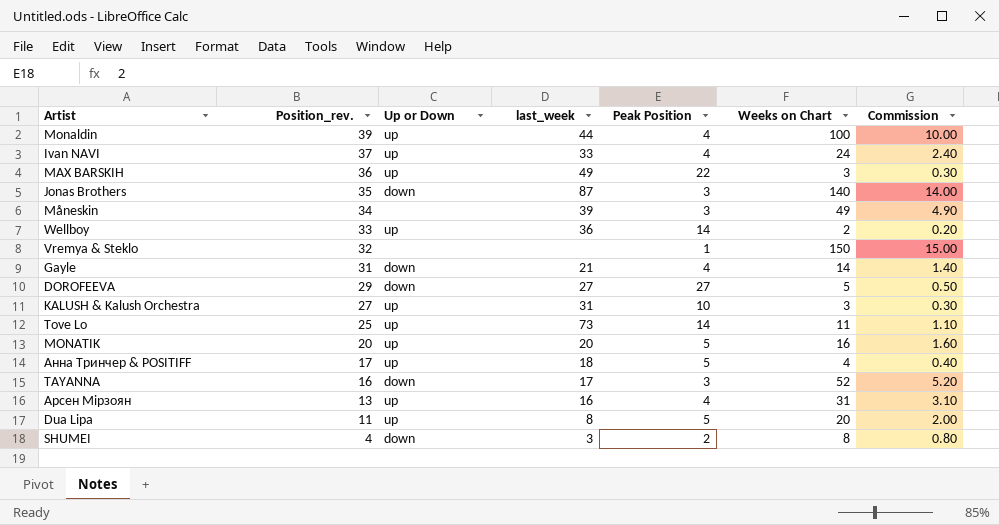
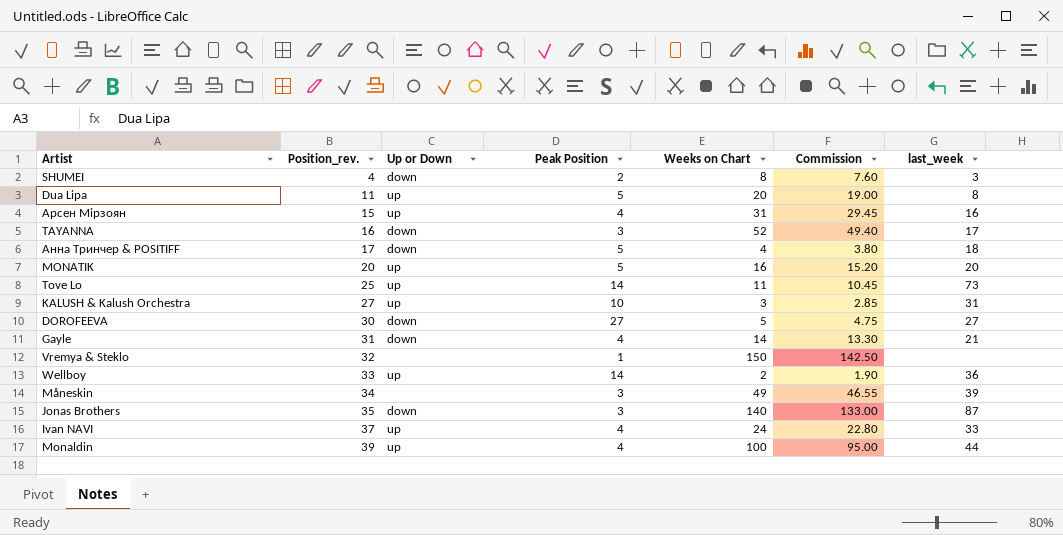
row order: Position_rev. descending -> Position_rev. ascending
column Commission | formula: [Weeks on Chart] * 0.1 -> [Weeks on Chart] * 0.95
column last_week | position: 4 -> 7
row MAX BARSKIH: 36 | up | 49 | 22 | 3 | 0.30 -> none
Арсен Мірзоян | Position_rev.: 13 -> 15
Анна Тринчер & POSITIFF | Up or Down: up -> down
DOROFEEVA | Position_rev.: 29 -> 30

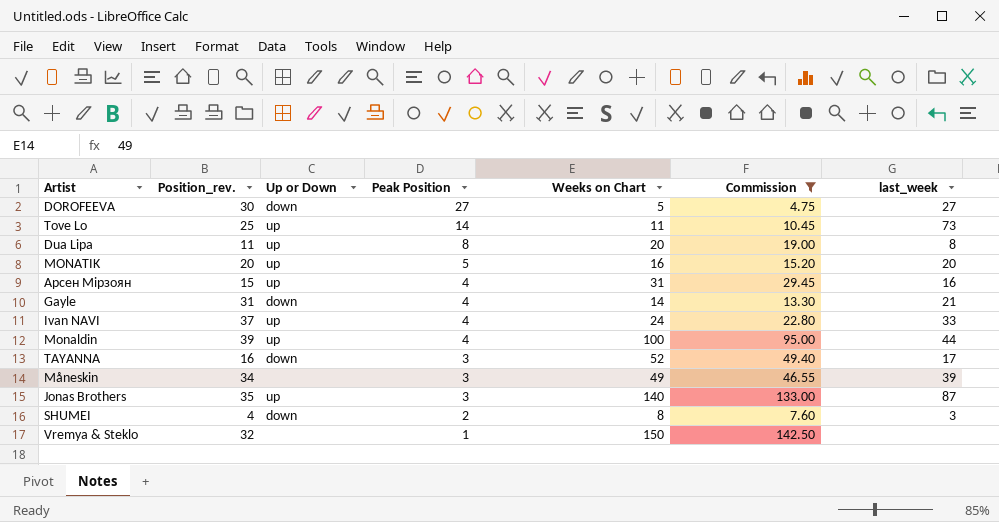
filter: none -> Commission >= 4.75
row order: Position_rev. ascending -> Peak Position descending
Dua Lipa | Peak Position: 5 -> 8
Jonas Brothers | Up or Down: down -> up

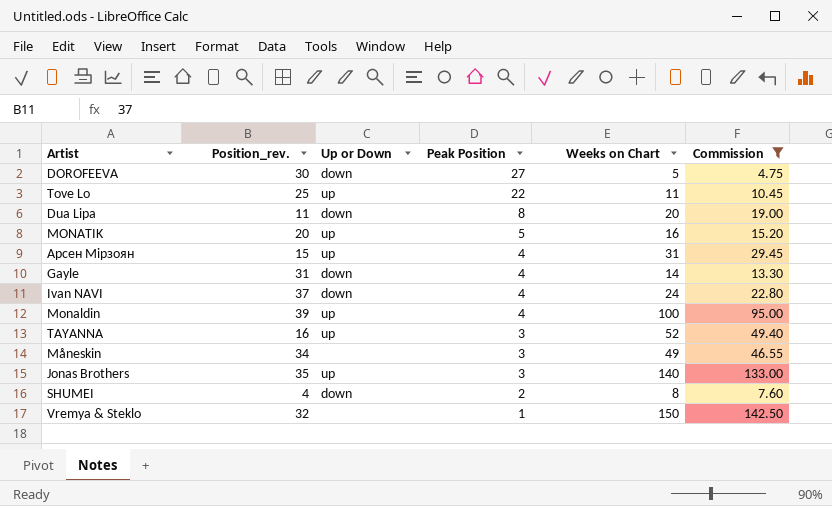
column last_week | position: 7 -> none
Tove Lo | Peak Position: 14 -> 22
Dua Lipa | Up or Down: up -> down
Ivan NAVI | Up or Down: up -> down
TAYANNA | Up or Down: down -> up

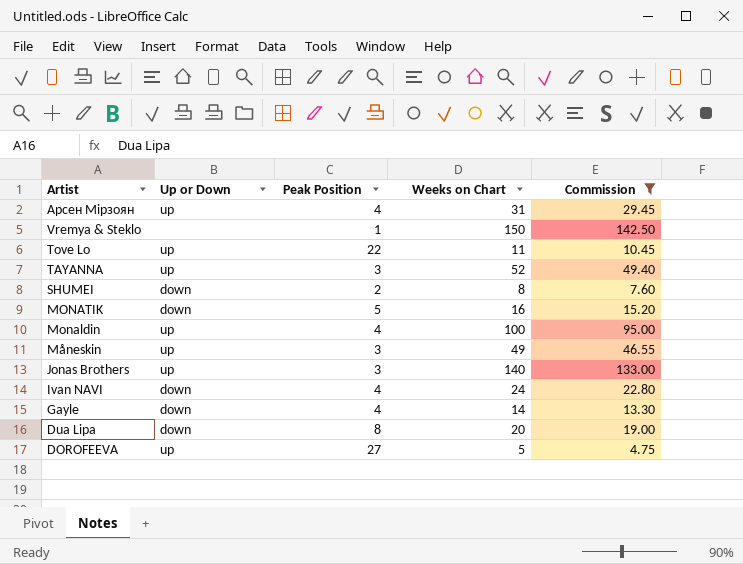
row order: Peak Position descending -> Artist descending
column Position_rev. | position: 2 -> none
MONATIK | Up or Down: up -> down
Måneskin | Up or Down: none -> up
DOROFEEVA | Up or Down: down -> up

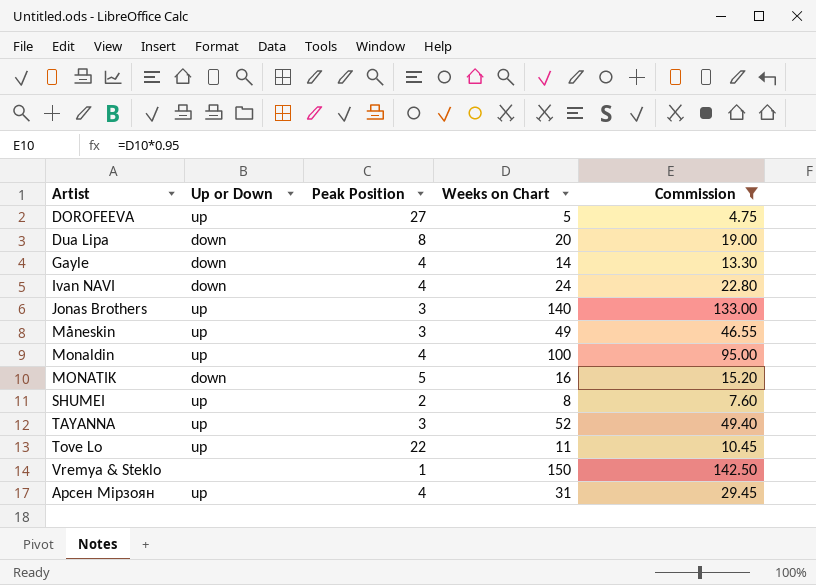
row order: Artist descending -> Artist ascending
SHUMEI | Up or Down: down -> up

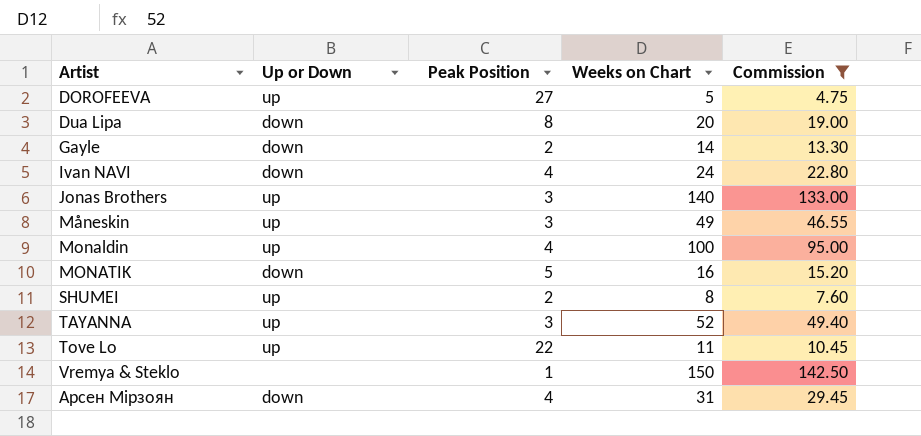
Gayle | Peak Position: 4 -> 2
Арсен Мірзоян | Up or Down: up -> down

